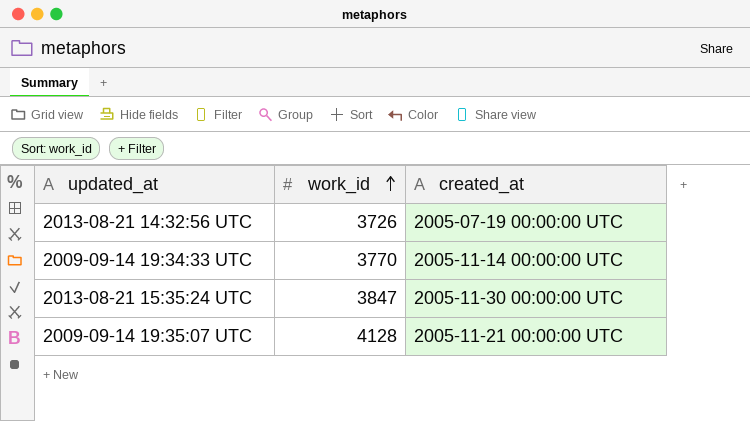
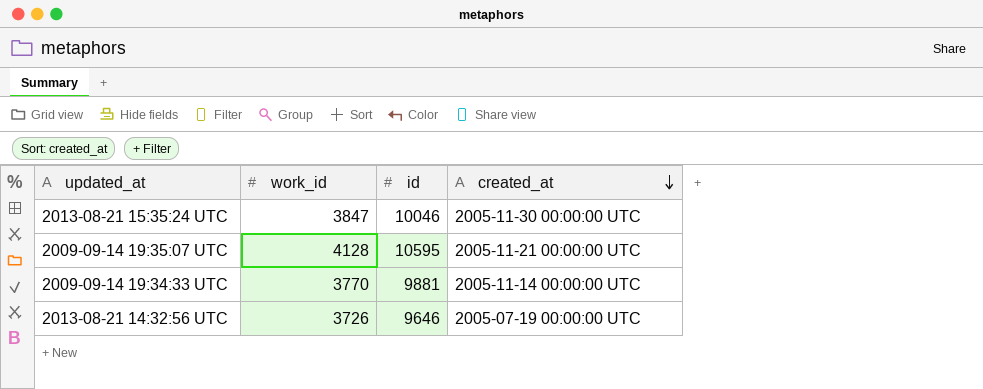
row order: work_id ascending -> created_at descending
column id | position: none -> 3

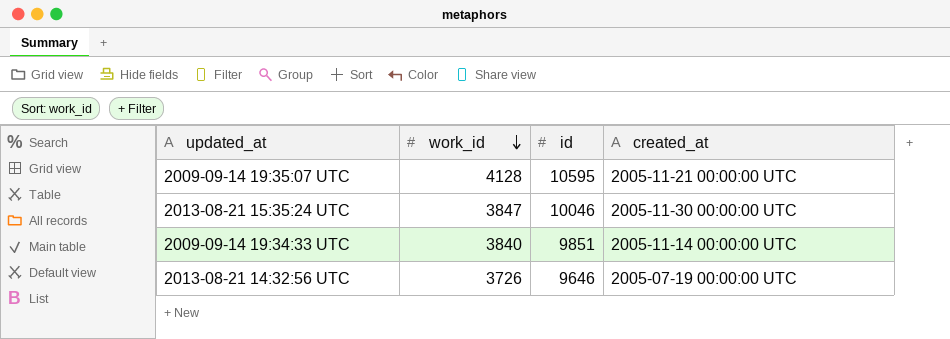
row order: created_at descending -> work_id descending
2009-09-14 19:34:33 UTC | work_id: 3770 -> 3840
2009-09-14 19:34:33 UTC | id: 9881 -> 9851

